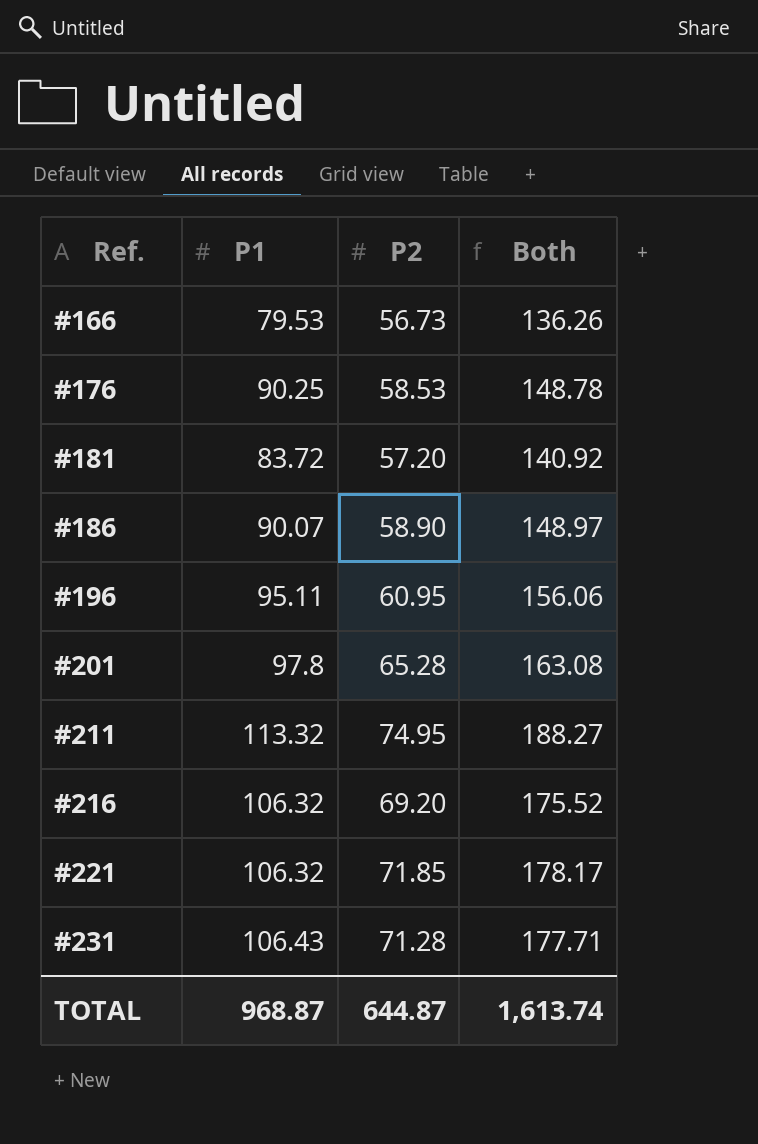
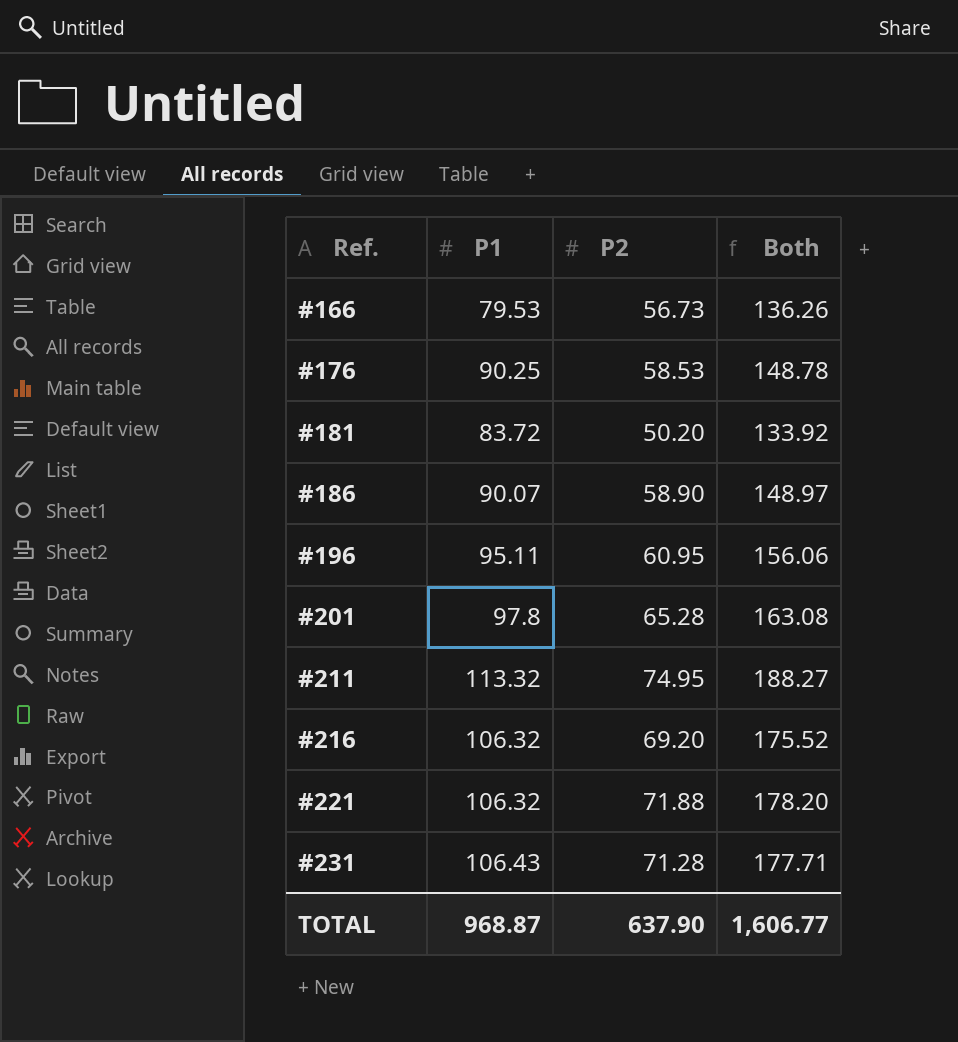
#181 | P2: 57.20 -> 50.20
#181 | Both: 140.92 -> 133.92
#221 | P2: 71.85 -> 71.88
#221 | Both: 178.17 -> 178.20
TOTAL | P2: 644.87 -> 637.90
TOTAL | Both: 1,613.74 -> 1,606.77

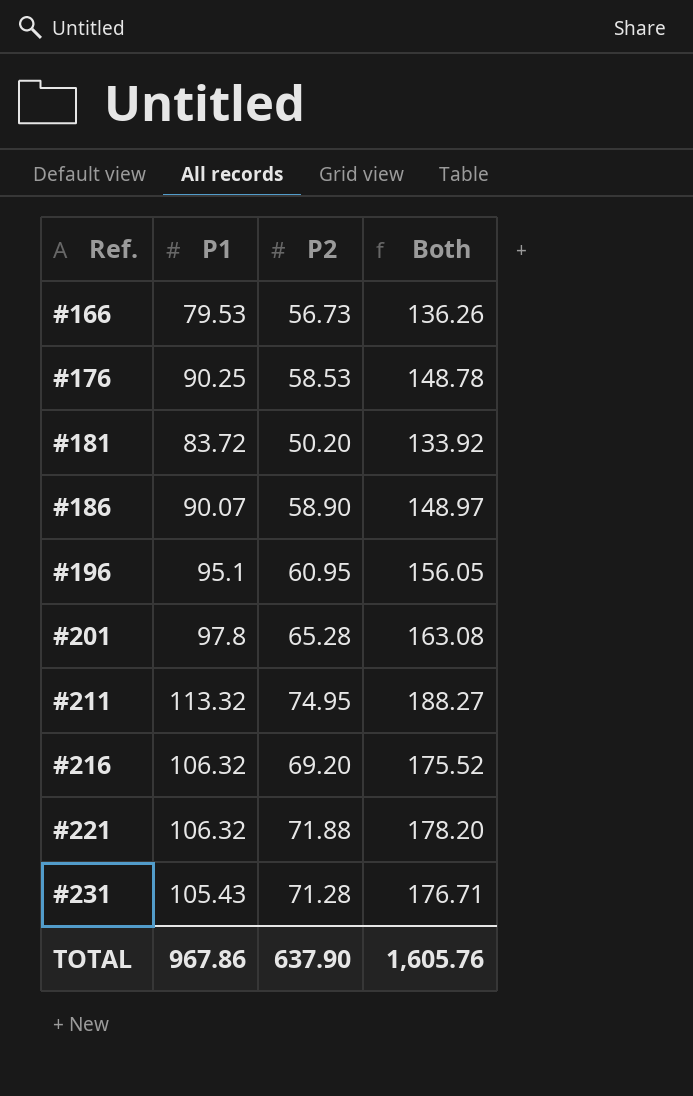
#196 | P1: 95.11 -> 95.1
#196 | Both: 156.06 -> 156.05
#231 | P1: 106.43 -> 105.43
#231 | Both: 177.71 -> 176.71
TOTAL | P1: 968.87 -> 967.86
TOTAL | Both: 1,606.77 -> 1,605.76

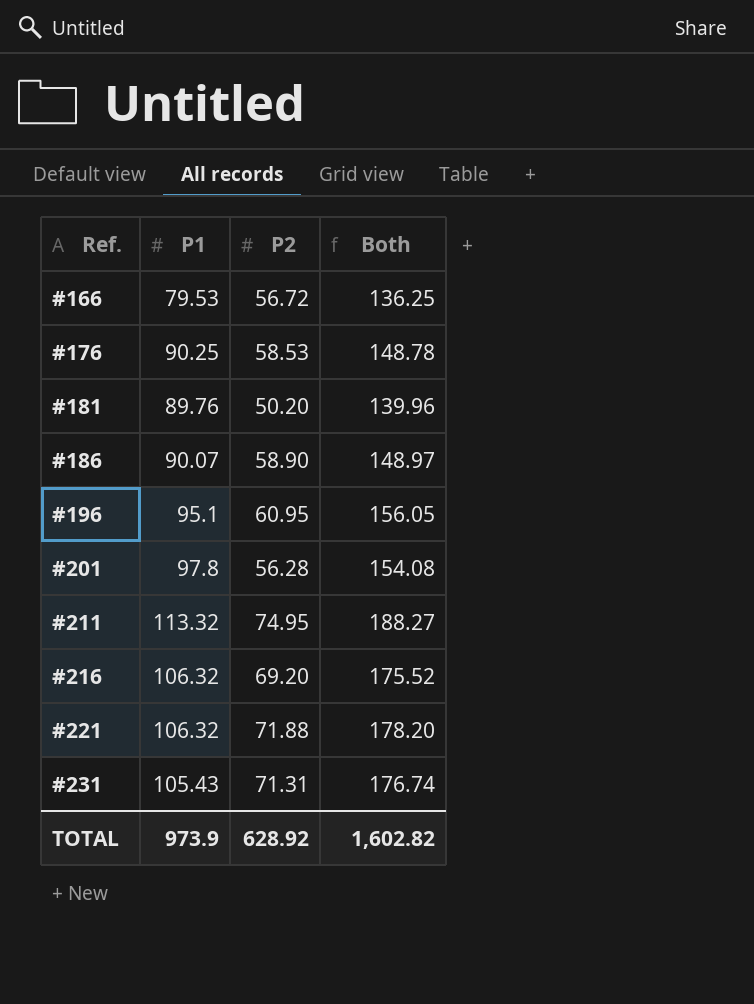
#166 | P2: 56.73 -> 56.72
#166 | Both: 136.26 -> 136.25
#181 | P1: 83.72 -> 89.76
#181 | Both: 133.92 -> 139.96
#201 | P2: 65.28 -> 56.28
#201 | Both: 163.08 -> 154.08
#231 | P2: 71.28 -> 71.31
#231 | Both: 176.71 -> 176.74
TOTAL | P1: 967.86 -> 973.9
TOTAL | P2: 637.90 -> 628.92
TOTAL | Both: 1,605.76 -> 1,602.82

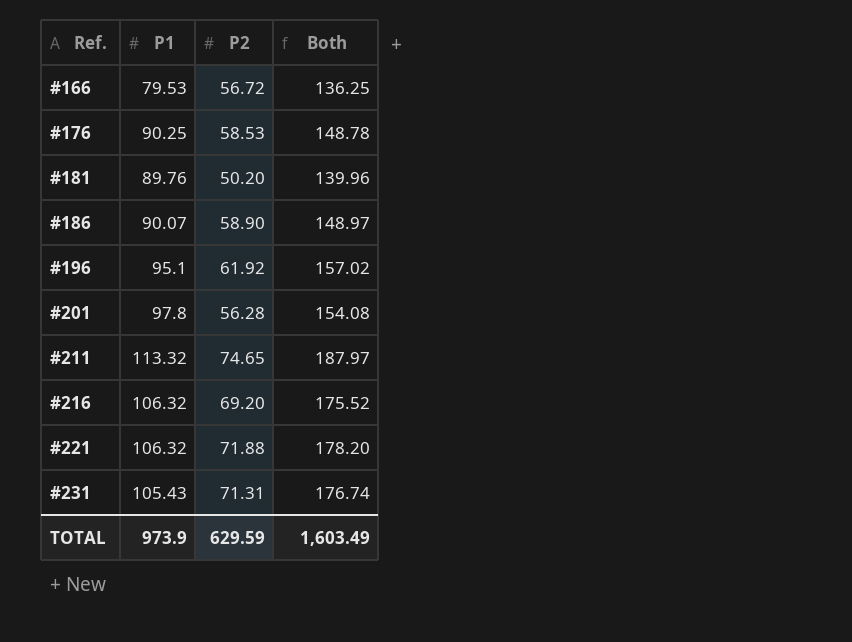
#196 | P2: 60.95 -> 61.92
#196 | Both: 156.05 -> 157.02
#211 | P2: 74.95 -> 74.65
#211 | Both: 188.27 -> 187.97
TOTAL | P2: 628.92 -> 629.59
TOTAL | Both: 1,602.82 -> 1,603.49

